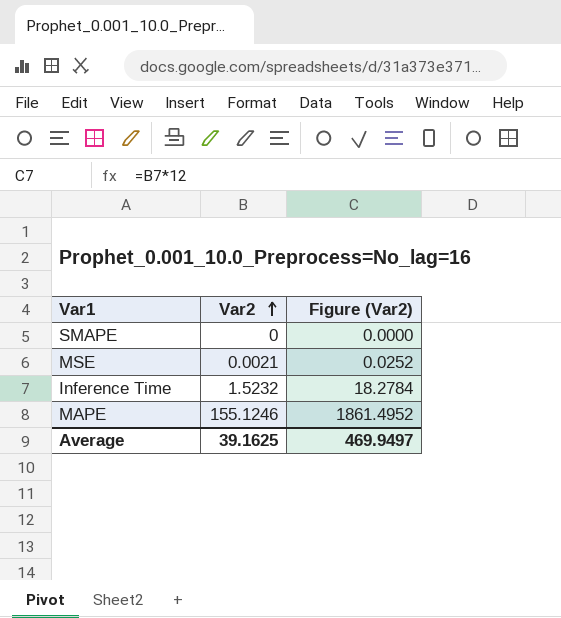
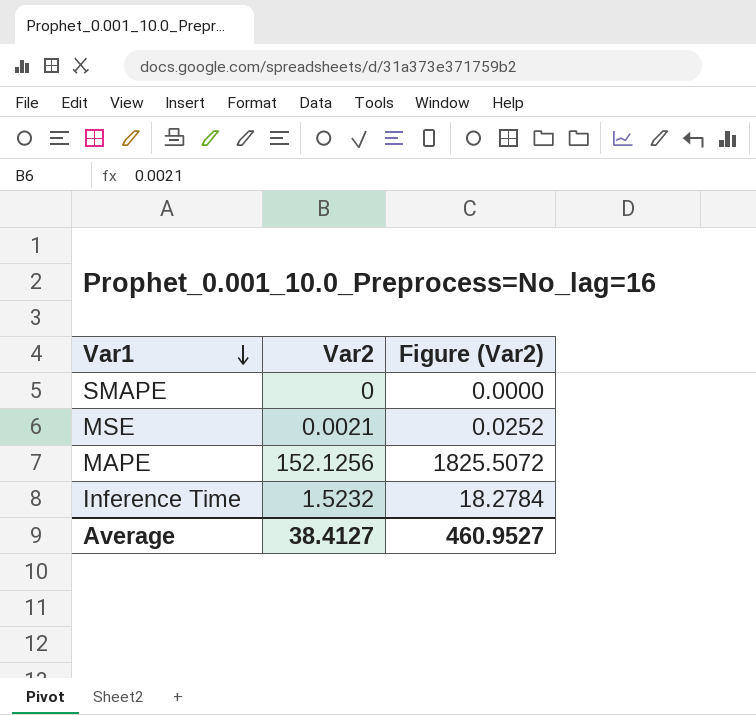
row order: Var2 ascending -> Var1 descending
MAPE | Var2: 155.1246 -> 152.1256
MAPE | Figure (Var2): 1861.4952 -> 1825.5072
Average | Var2: 39.1625 -> 38.4127
Average | Figure (Var2): 469.9497 -> 460.9527

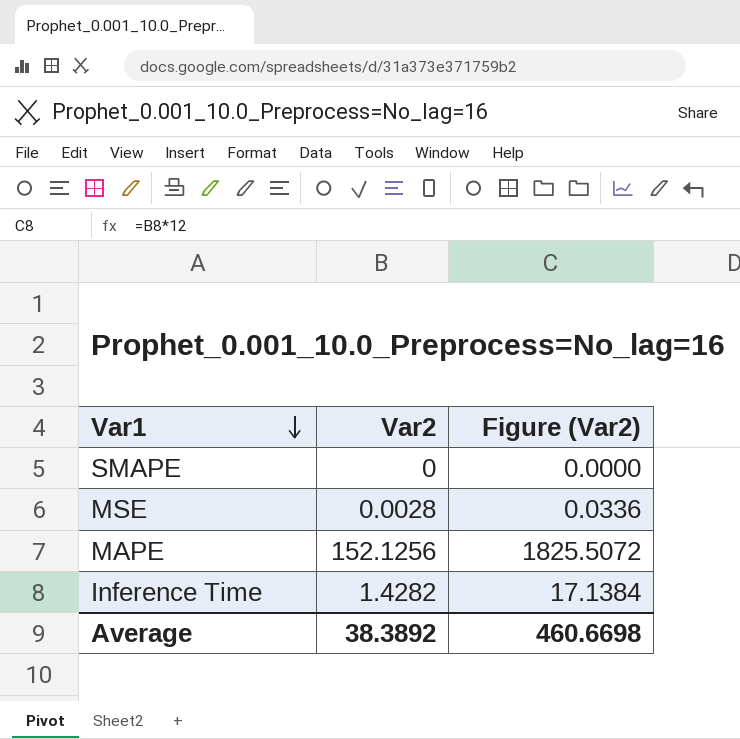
MSE | Var2: 0.0021 -> 0.0028
MSE | Figure (Var2): 0.0252 -> 0.0336
Inference Time | Var2: 1.5232 -> 1.4282
Inference Time | Figure (Var2): 18.2784 -> 17.1384
Average | Var2: 38.4127 -> 38.3892
Average | Figure (Var2): 460.9527 -> 460.6698

